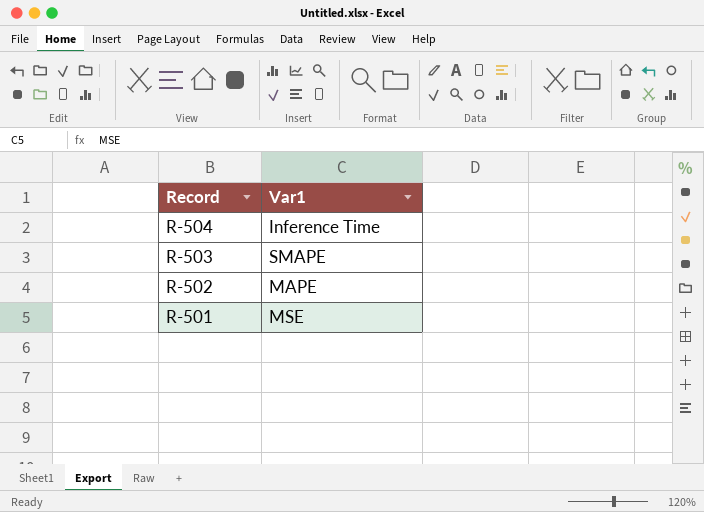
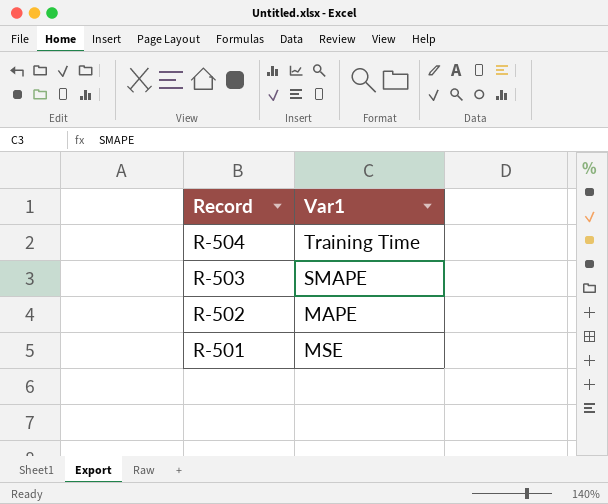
R-504 | Var1: Inference Time -> Training Time

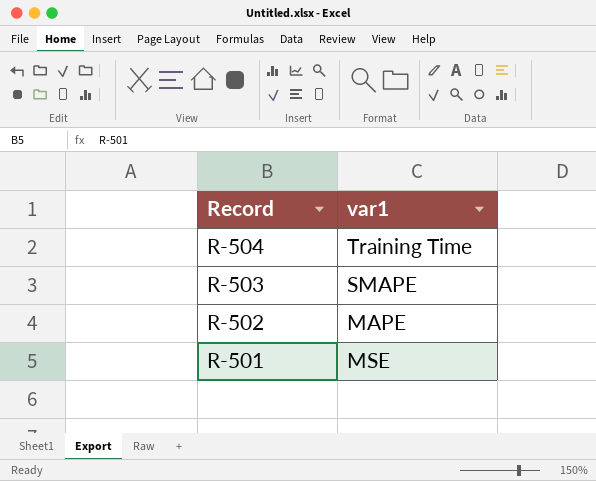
column name: Var1 -> var1

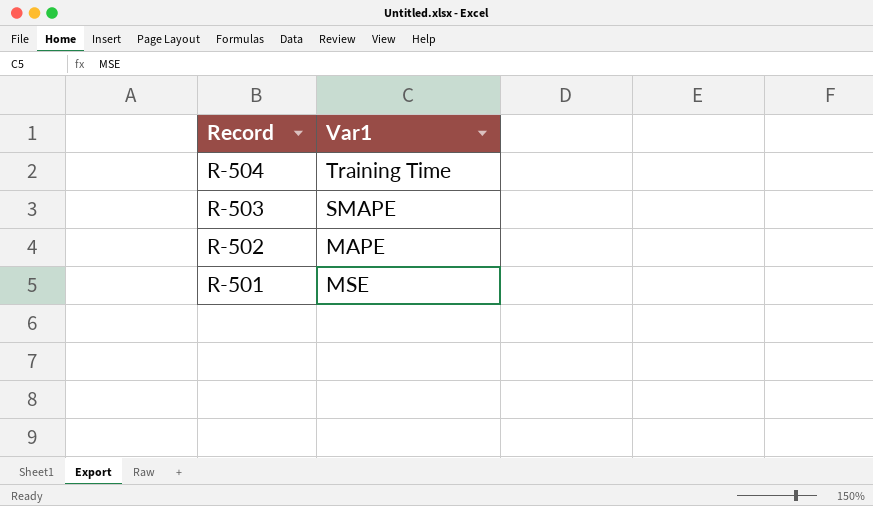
column name: var1 -> Var1

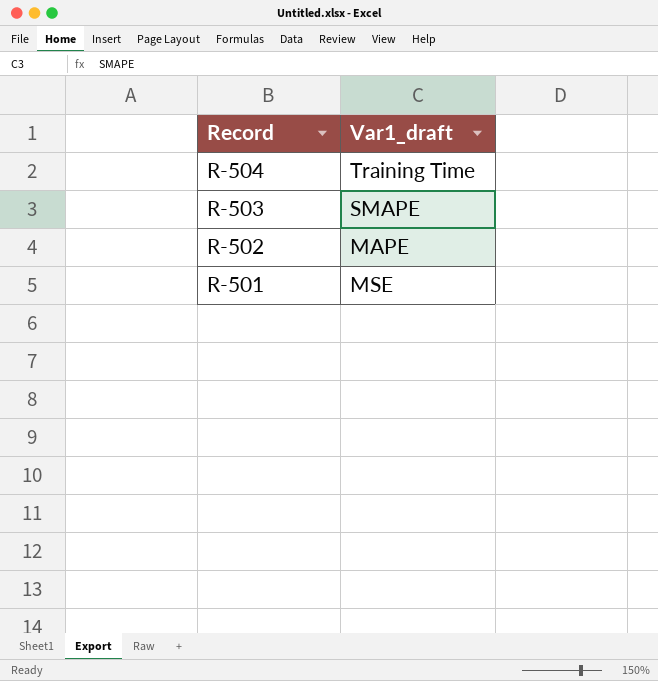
column name: Var1 -> Var1_draft

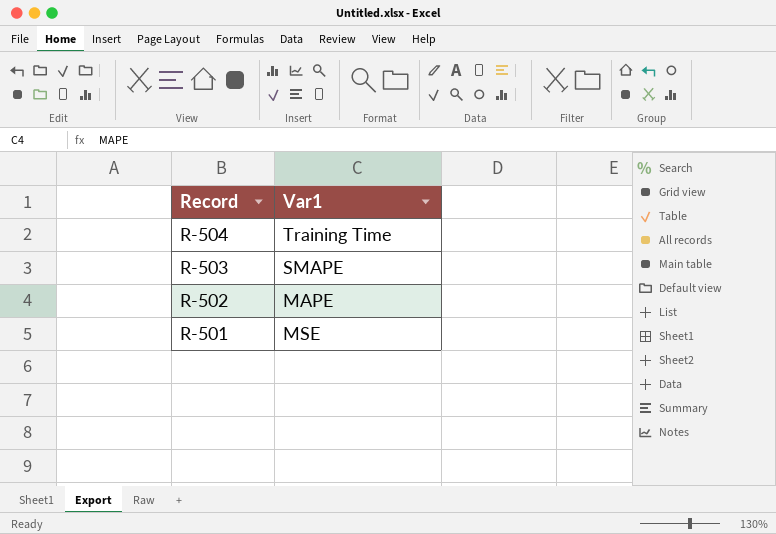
column name: Var1_draft -> Var1

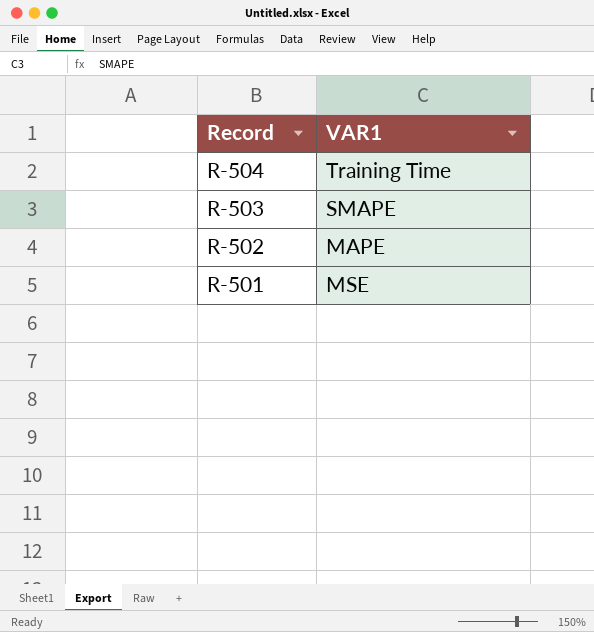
column name: Var1 -> VAR1

